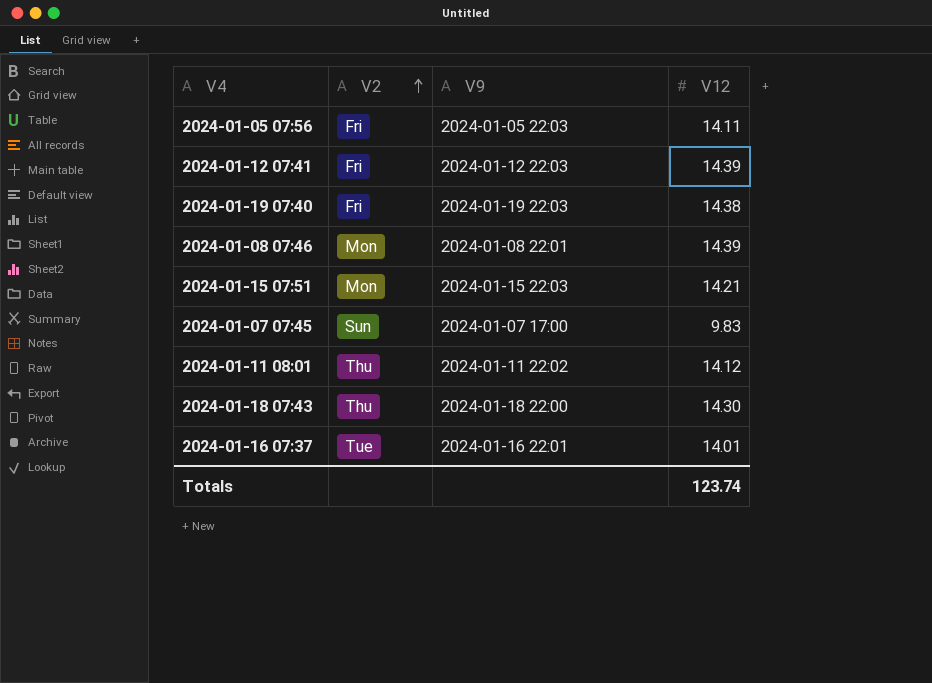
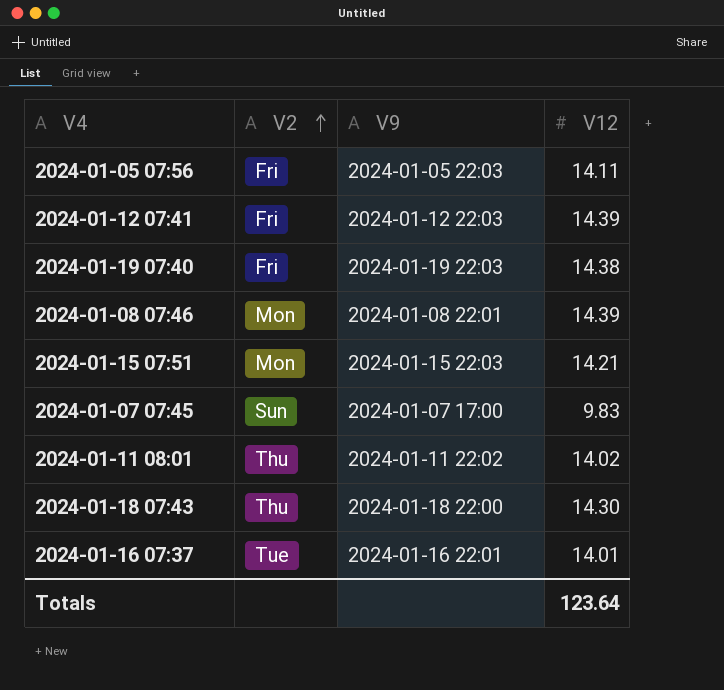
2024-01-11 08:01 | V12: 14.12 -> 14.02
Totals | V12: 123.74 -> 123.64

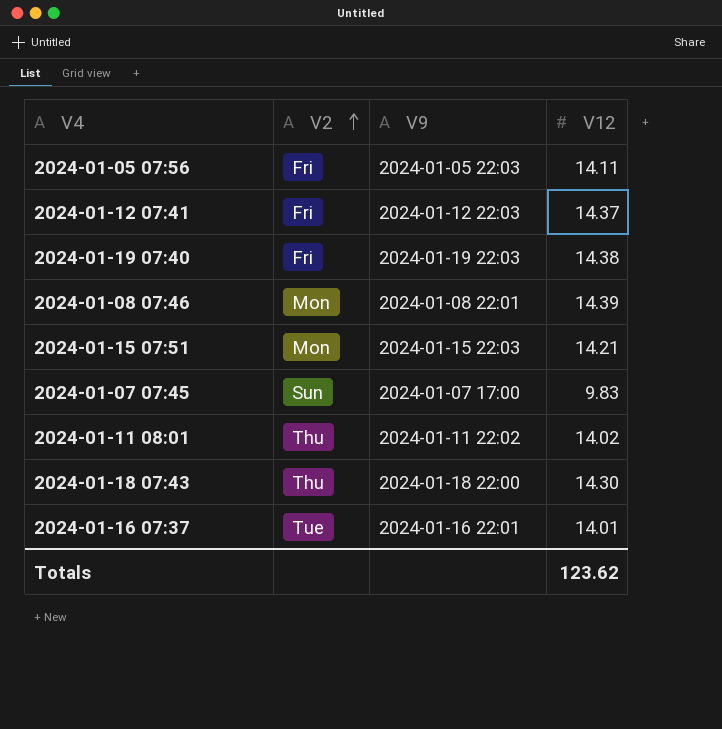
2024-01-12 07:41 | V12: 14.39 -> 14.37
Totals | V12: 123.64 -> 123.62

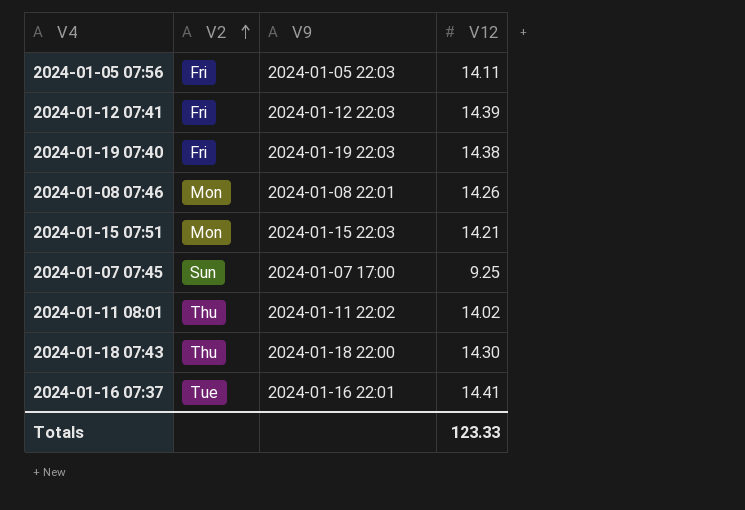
2024-01-12 07:41 | V12: 14.37 -> 14.39
2024-01-08 07:46 | V12: 14.39 -> 14.26
2024-01-07 07:45 | V12: 9.83 -> 9.25
2024-01-16 07:37 | V12: 14.01 -> 14.41
Totals | V12: 123.62 -> 123.33

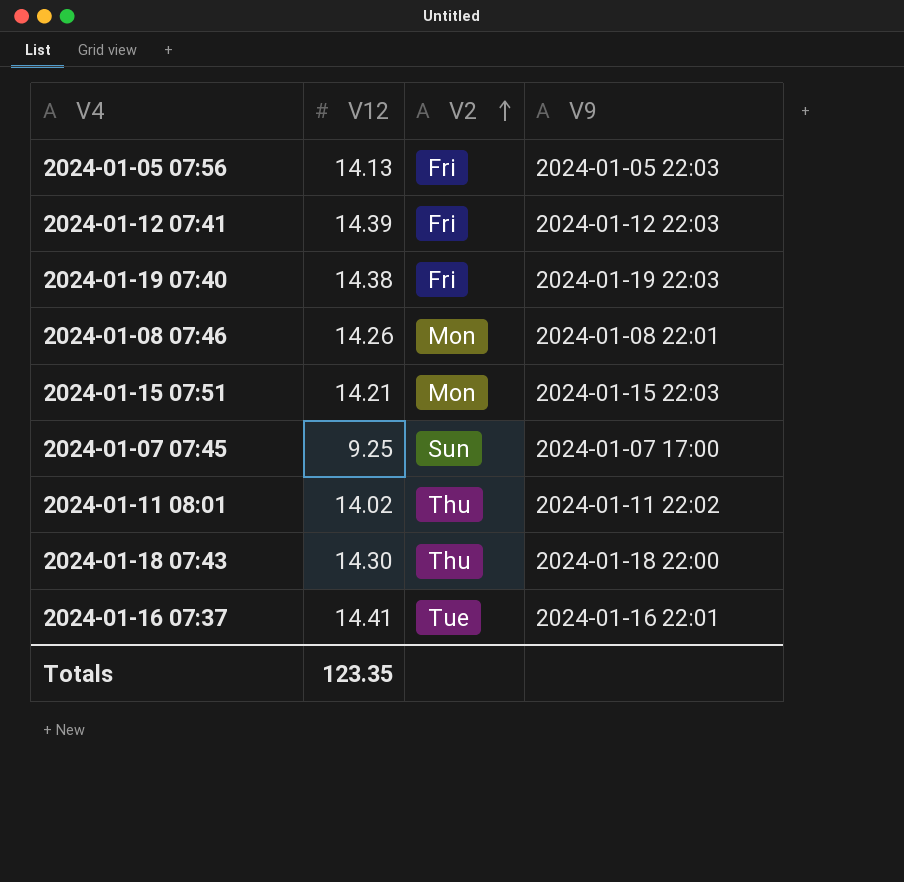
column V12 | position: 4 -> 2
2024-01-05 07:56 | V12: 14.11 -> 14.13
Totals | V12: 123.33 -> 123.35

